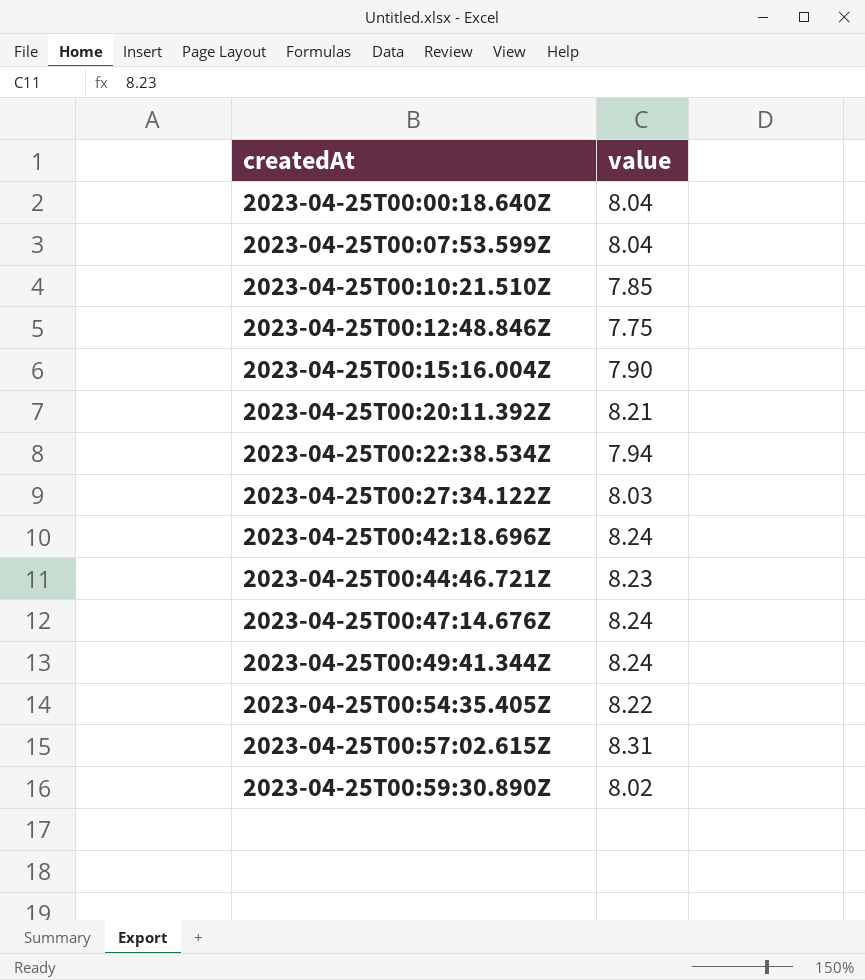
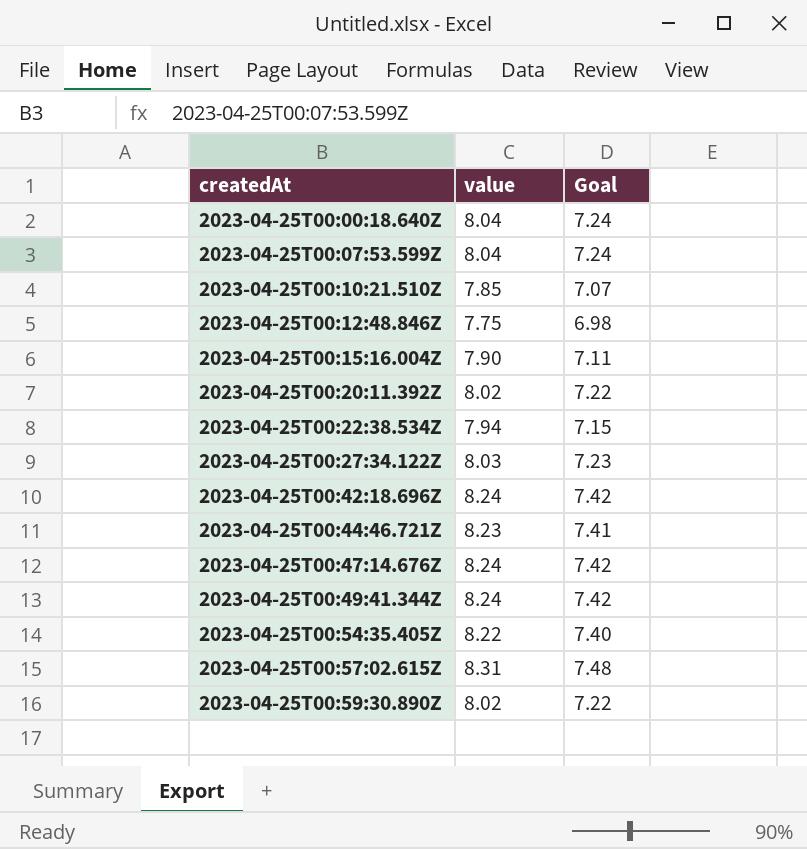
column Goal | formula: none -> [value] * 0.9
2023-04-25T00:20:11.392Z | value: 8.21 -> 8.02

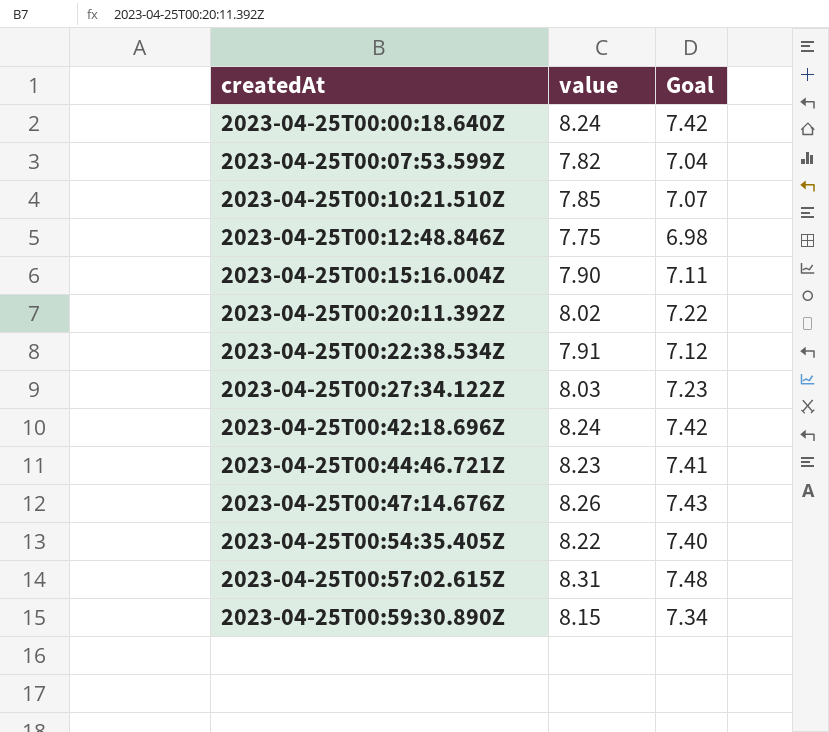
row 2023-04-25T00:49:41.344Z: 8.24 | 7.42 -> none
2023-04-25T00:00:18.640Z | value: 8.04 -> 8.24
2023-04-25T00:00:18.640Z | Goal: 7.24 -> 7.42
2023-04-25T00:07:53.599Z | value: 8.04 -> 7.82
2023-04-25T00:07:53.599Z | Goal: 7.24 -> 7.04
2023-04-25T00:22:38.534Z | value: 7.94 -> 7.91
2023-04-25T00:22:38.534Z | Goal: 7.15 -> 7.12
2023-04-25T00:47:14.676Z | value: 8.24 -> 8.26
2023-04-25T00:47:14.676Z | Goal: 7.42 -> 7.43
2023-04-25T00:59:30.890Z | value: 8.02 -> 8.15
2023-04-25T00:59:30.890Z | Goal: 7.22 -> 7.34

